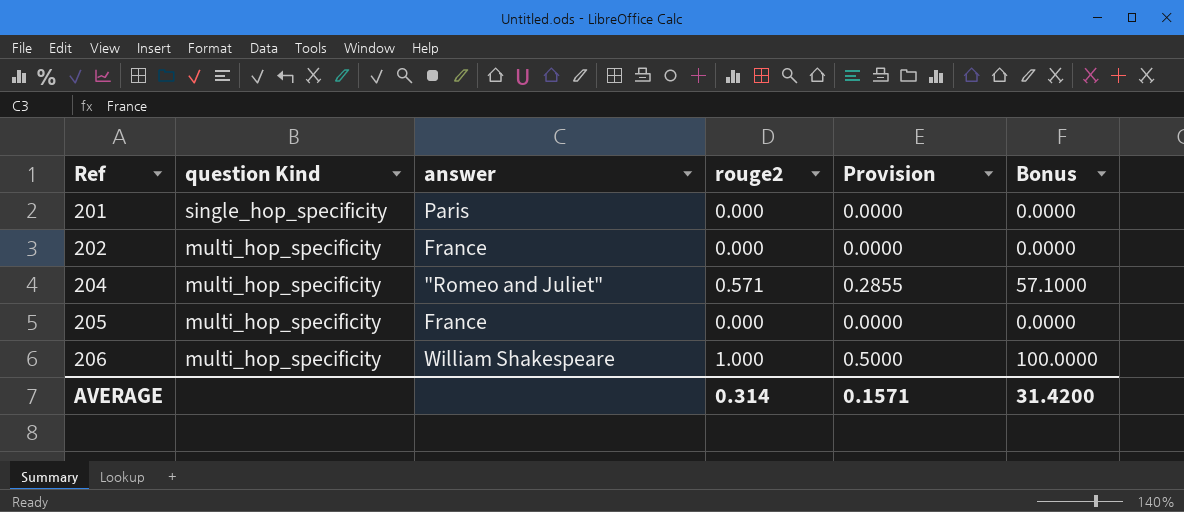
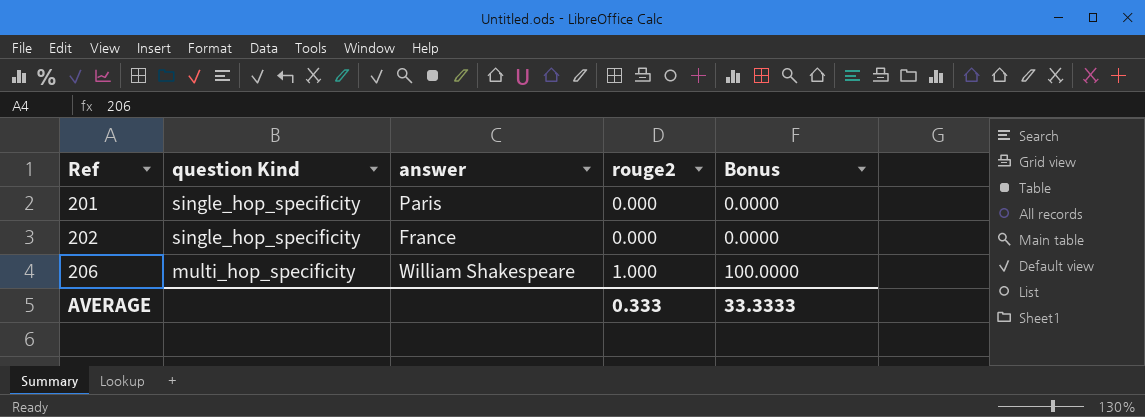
column Provision | formula: [rouge2] * 0.5 -> none
row 204: multi_hop_specificity | "Romeo and Juliet" | 0.571 | 0.2855 | 57.1000 -> none
row 205: multi_hop_specificity | France | 0.000 | 0.0000 | 0.0000 -> none
202 | question Kind: multi_hop_specificity -> single_hop_specificity
AVERAGE | rouge2: 0.314 -> 0.333
AVERAGE | Bonus: 31.4200 -> 33.3333

